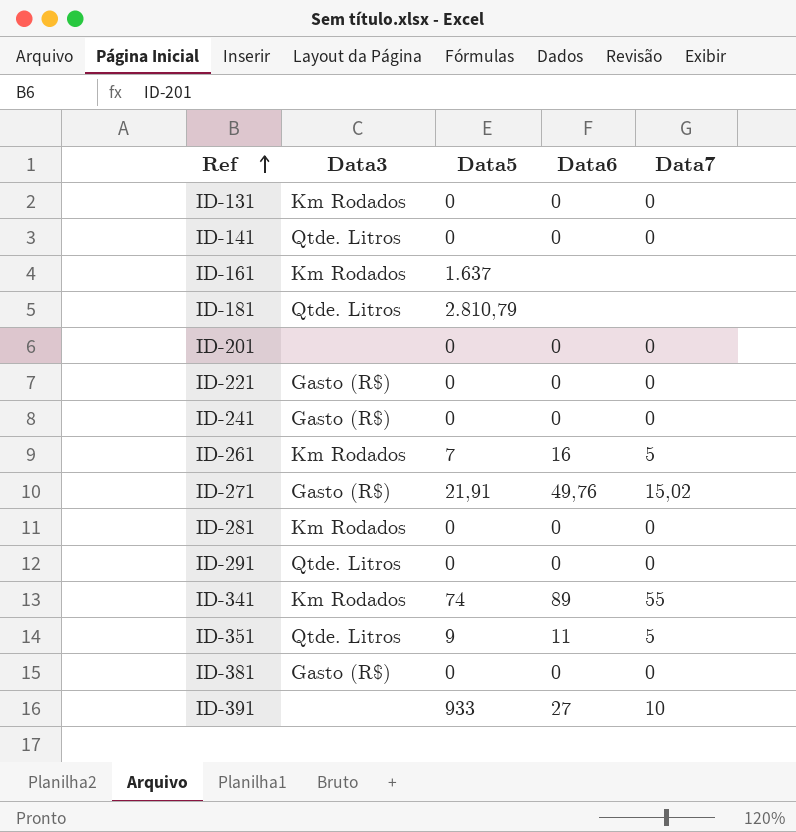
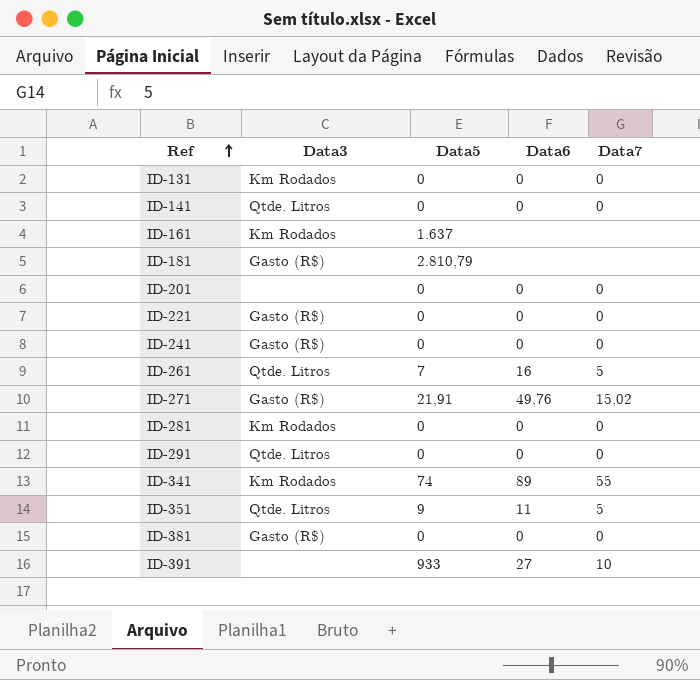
ID-181 | Data3: Qtde. Litros -> Gasto (R$)
ID-261 | Data3: Km Rodados -> Qtde. Litros

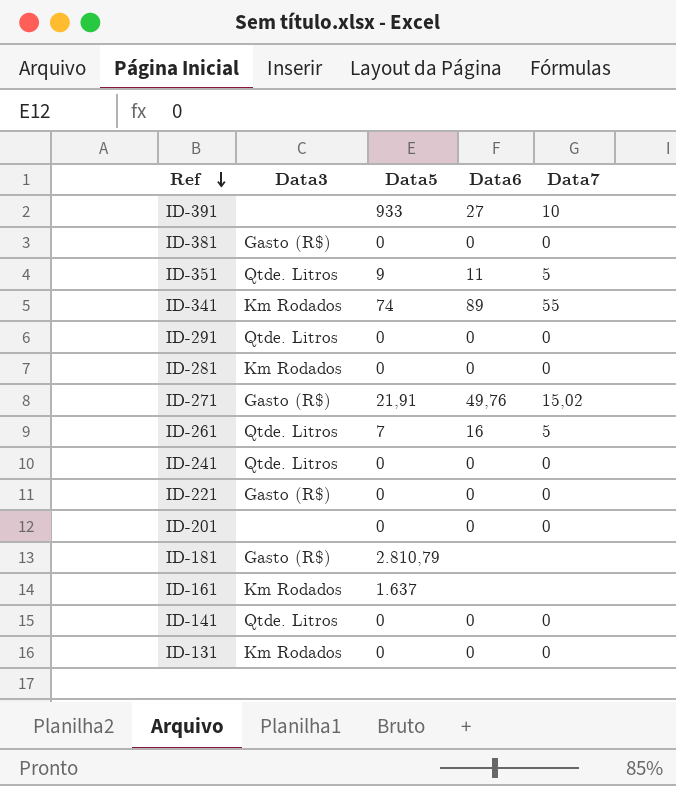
row order: Ref ascending -> Ref descending
ID-241 | Data3: Gasto (R$) -> Qtde. Litros

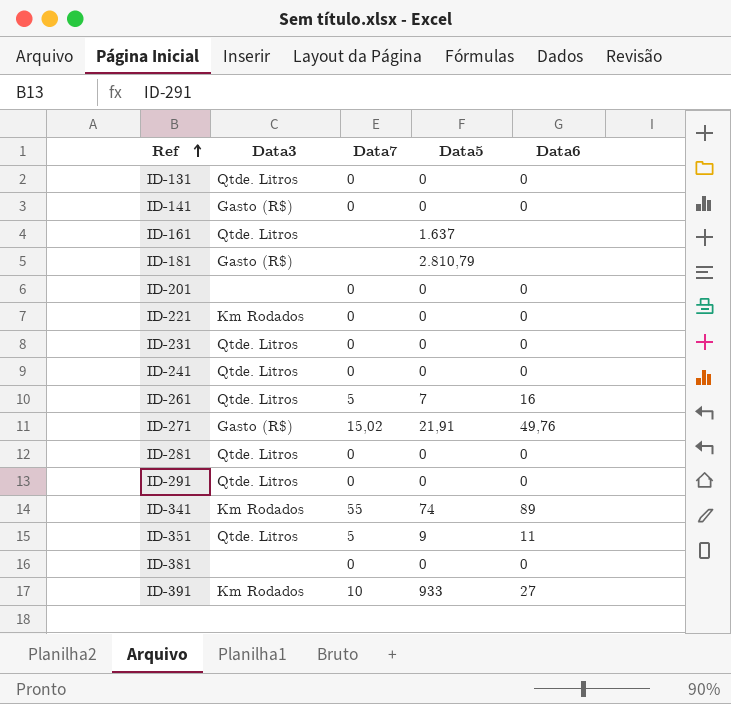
row order: Ref descending -> Ref ascending
column Data7 | position: 5 -> 3
ID-131 | Data3: Km Rodados -> Qtde. Litros
ID-141 | Data3: Qtde. Litros -> Gasto (R$)
ID-161 | Data3: Km Rodados -> Qtde. Litros
ID-221 | Data3: Gasto (R$) -> Km Rodados
row ID-231: none -> Qtde. Litros | 0 | 0 | 0
ID-281 | Data3: Km Rodados -> Qtde. Litros
ID-381 | Data3: Gasto (R$) -> none
ID-391 | Data3: none -> Km Rodados

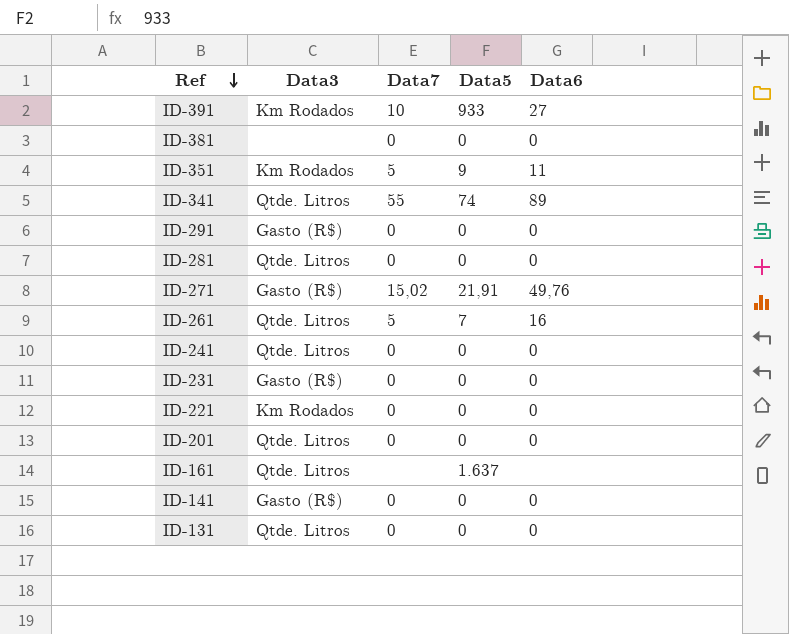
row order: Ref ascending -> Ref descending
row ID-181: Gasto (R$) | none | 2.810,79 | none -> none
ID-351 | Data3: Qtde. Litros -> Km Rodados
ID-341 | Data3: Km Rodados -> Qtde. Litros
ID-291 | Data3: Qtde. Litros -> Gasto (R$)
ID-231 | Data3: Qtde. Litros -> Gasto (R$)
ID-201 | Data3: none -> Qtde. Litros

